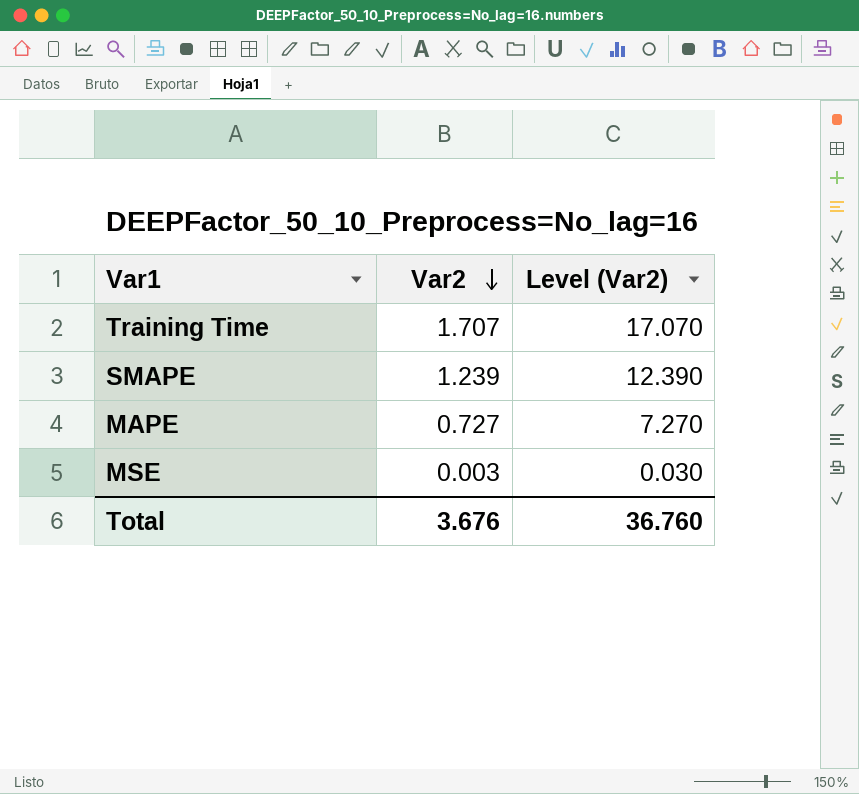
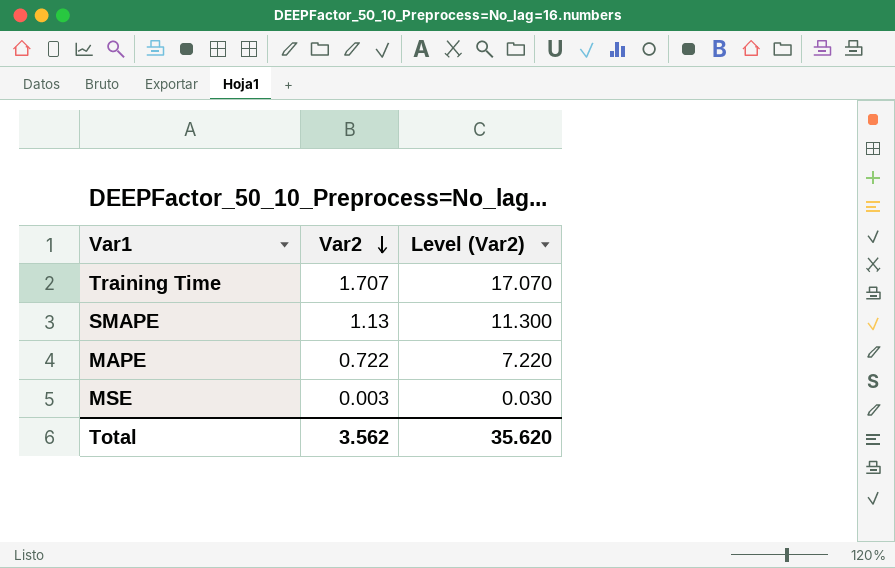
SMAPE | Var2: 1.239 -> 1.13
SMAPE | Level (Var2): 12.390 -> 11.300
MAPE | Var2: 0.727 -> 0.722
MAPE | Level (Var2): 7.270 -> 7.220
Total | Var2: 3.676 -> 3.562
Total | Level (Var2): 36.760 -> 35.620

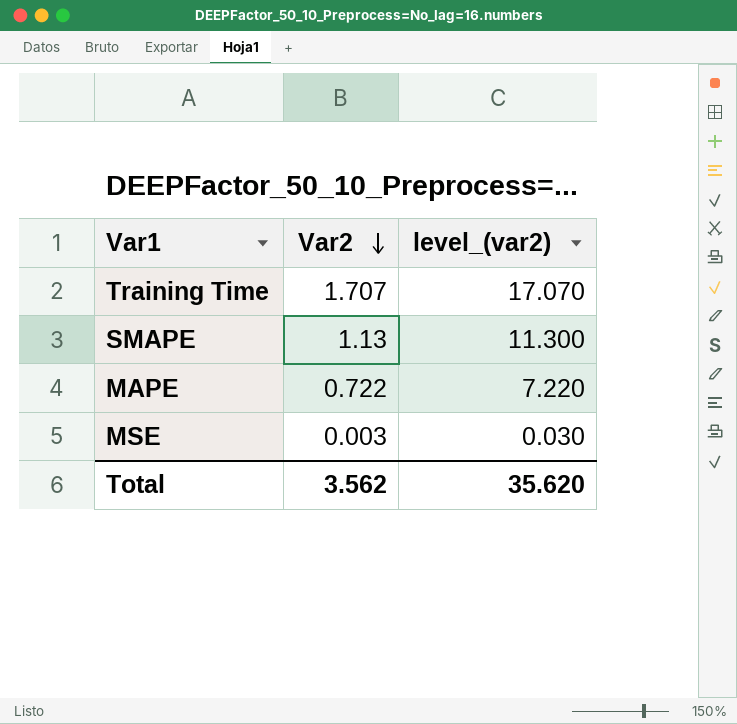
column name: Level (Var2) -> level_(var2)

